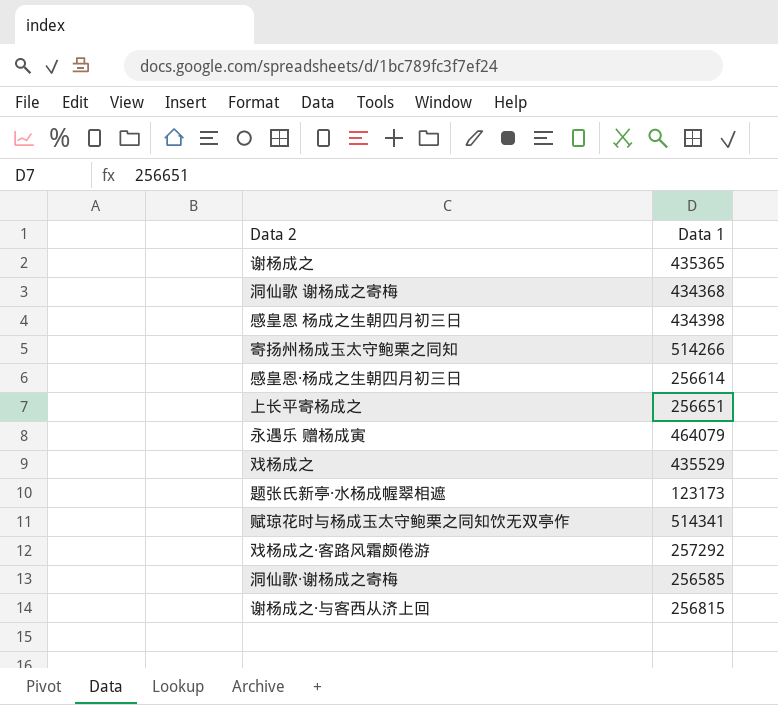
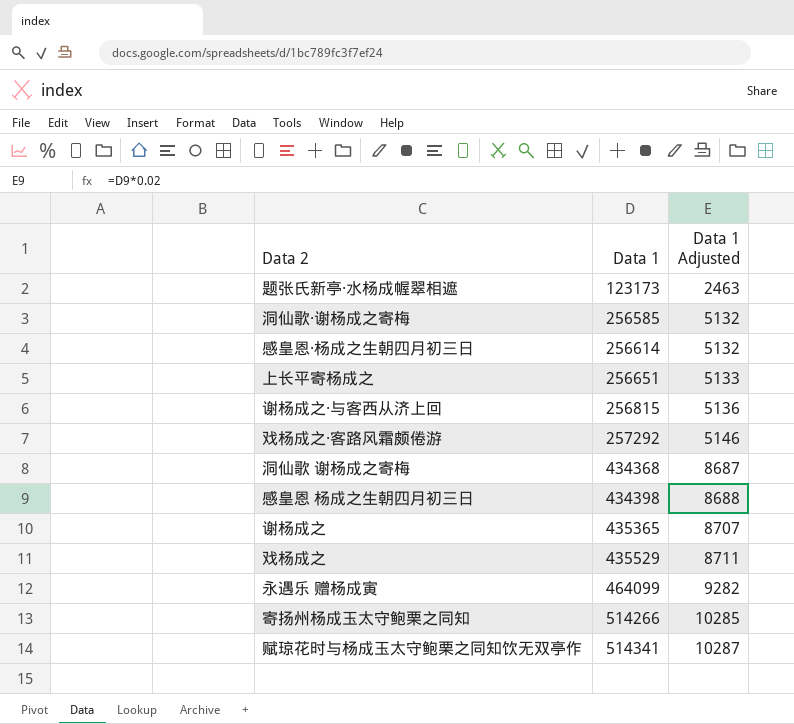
row order: none -> Data 1 ascending
column Data 1 Adjusted | formula: none -> [Data 1] * 0.02
永遇乐 赠杨成寅 | Data 1: 464079 -> 464099

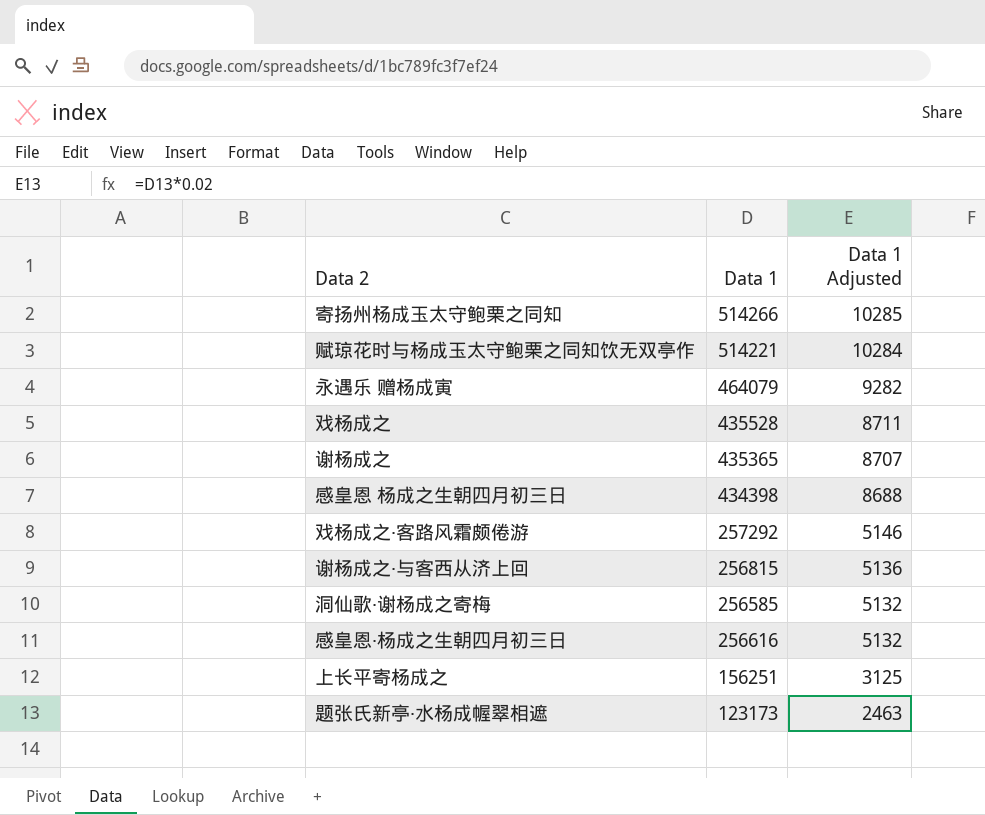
row order: Data 1 ascending -> Data 1 Adjusted descending
row 洞仙歌 谢杨成之寄梅: 434368 | 8687 -> none
赋琼花时与杨成玉太守鲍栗之同知饮无双亭作 | Data 1: 514341 -> 514221
赋琼花时与杨成玉太守鲍栗之同知饮无双亭作 | Data 1 Adjusted: 10287 -> 10284
永遇乐 赠杨成寅 | Data 1: 464099 -> 464079
戏杨成之 | Data 1: 435529 -> 435528
感皇恩·杨成之生朝四月初三日 | Data 1: 256614 -> 256616
上长平寄杨成之 | Data 1: 256651 -> 156251
上长平寄杨成之 | Data 1 Adjusted: 5133 -> 3125

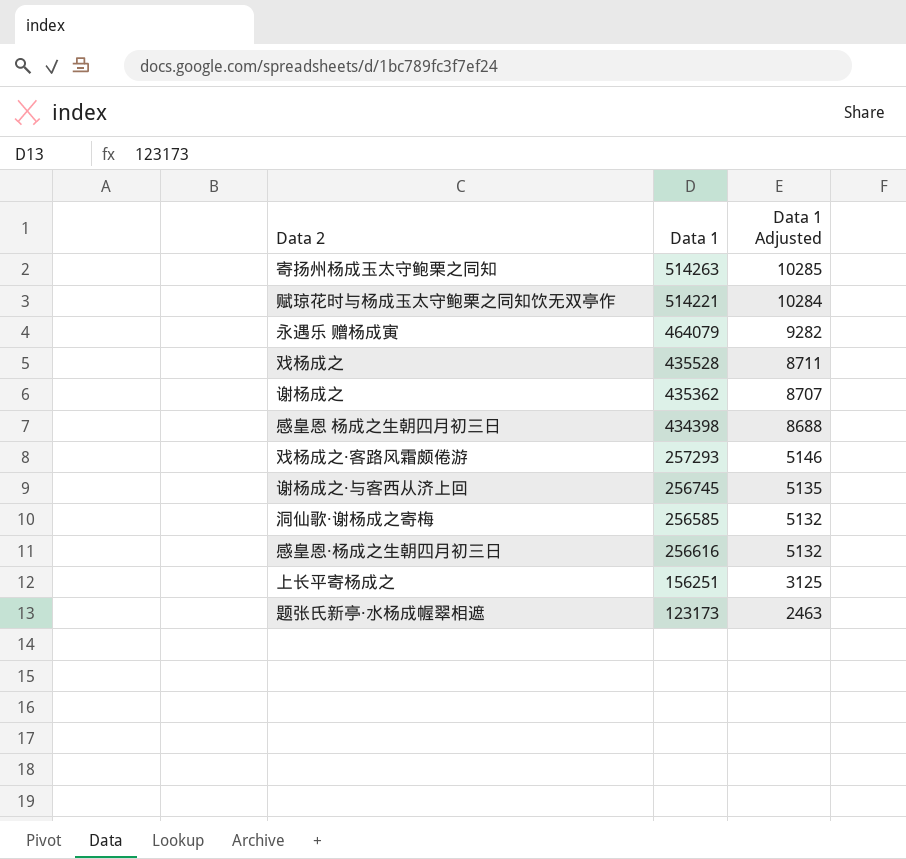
寄扬州杨成玉太守鲍栗之同知 | Data 1: 514266 -> 514263
谢杨成之 | Data 1: 435365 -> 435362
戏杨成之·客路风霜颇倦游 | Data 1: 257292 -> 257293
谢杨成之·与客西从济上回 | Data 1: 256815 -> 256745
谢杨成之·与客西从济上回 | Data 1 Adjusted: 5136 -> 5135

